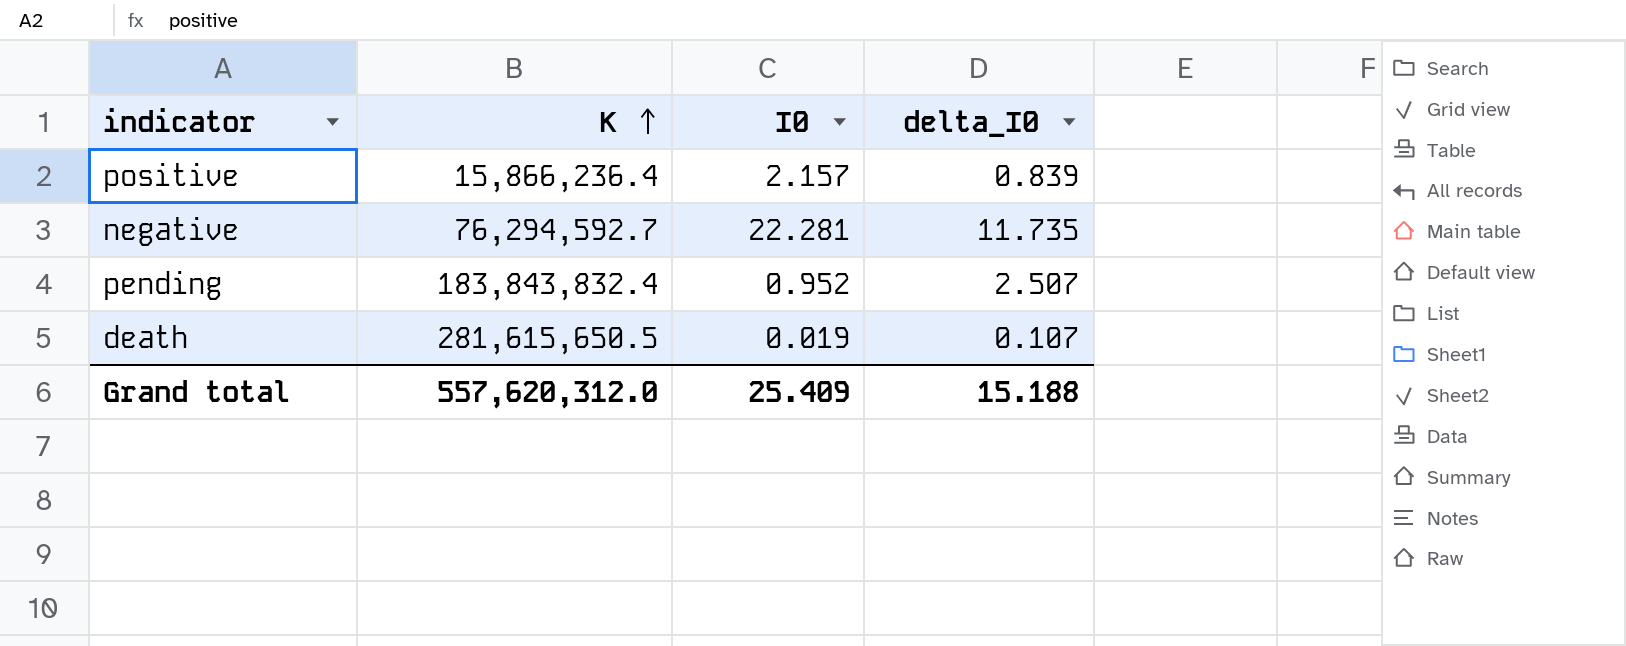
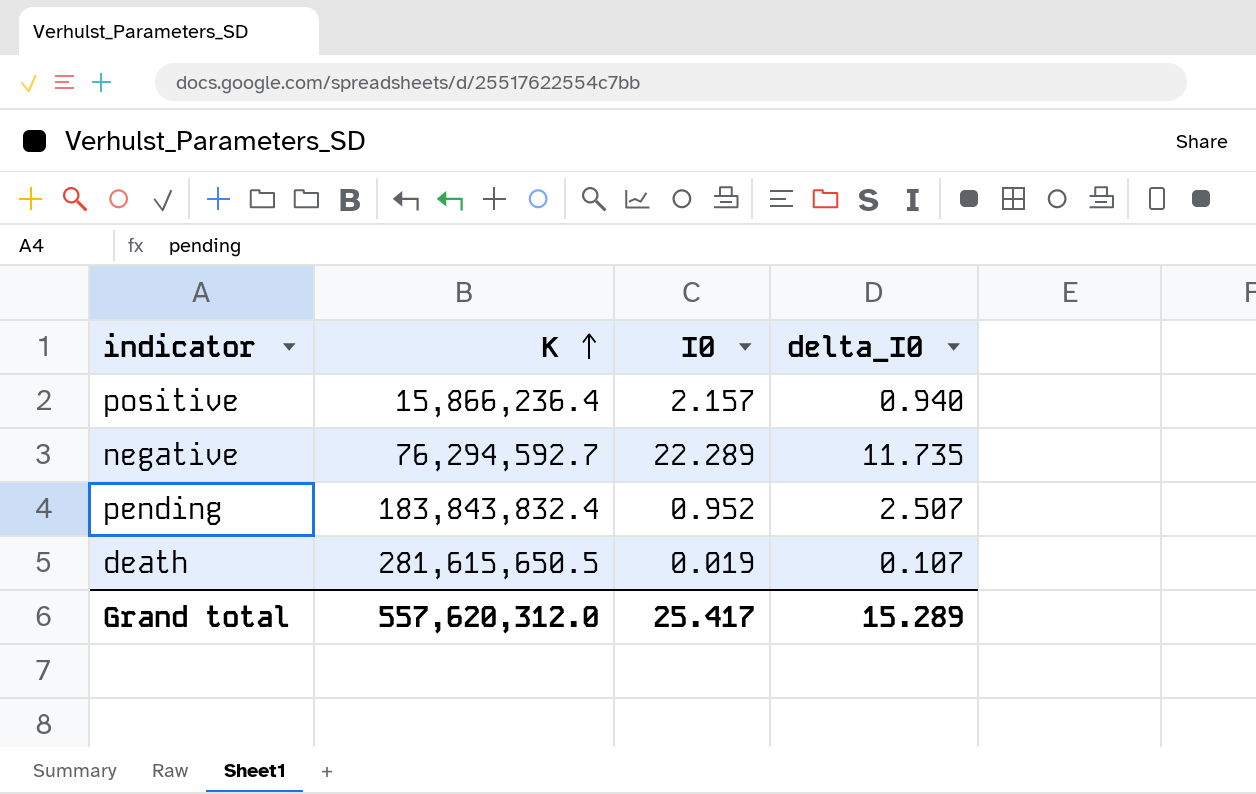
positive | delta_I0: 0.839 -> 0.940
negative | I0: 22.281 -> 22.289
Grand total | I0: 25.409 -> 25.417
Grand total | delta_I0: 15.188 -> 15.289

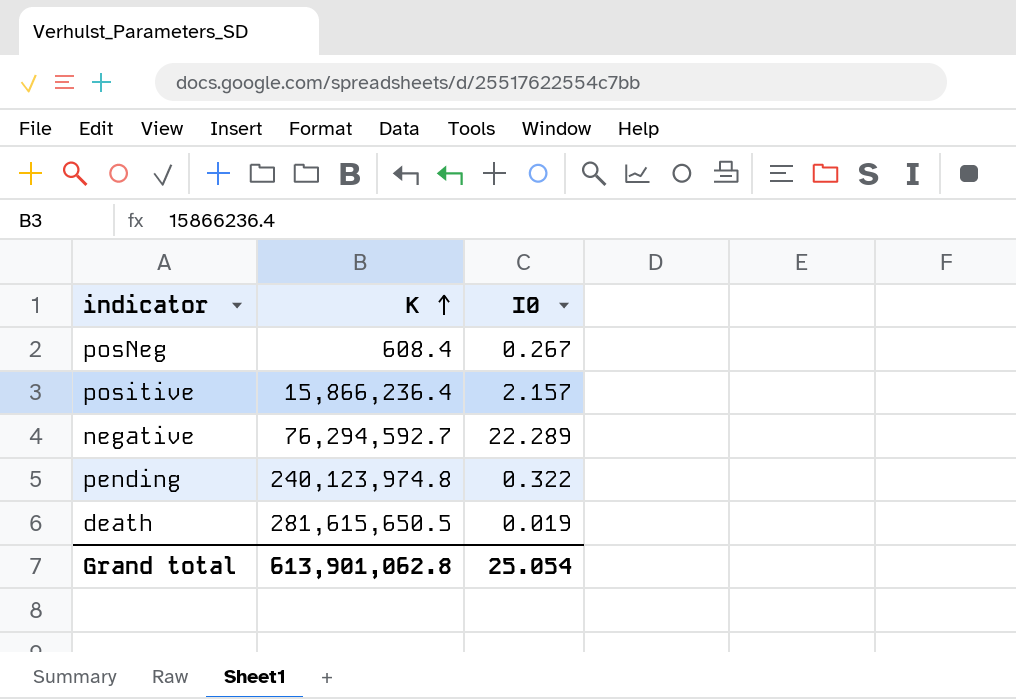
column delta_I0 | position: 4 -> none
row posNeg: none -> 608.4 | 0.267
pending | K: 183,843,832.4 -> 240,123,974.8
pending | I0: 0.952 -> 0.322
Grand total | K: 557,620,312.0 -> 613,901,062.8
Grand total | I0: 25.417 -> 25.054

